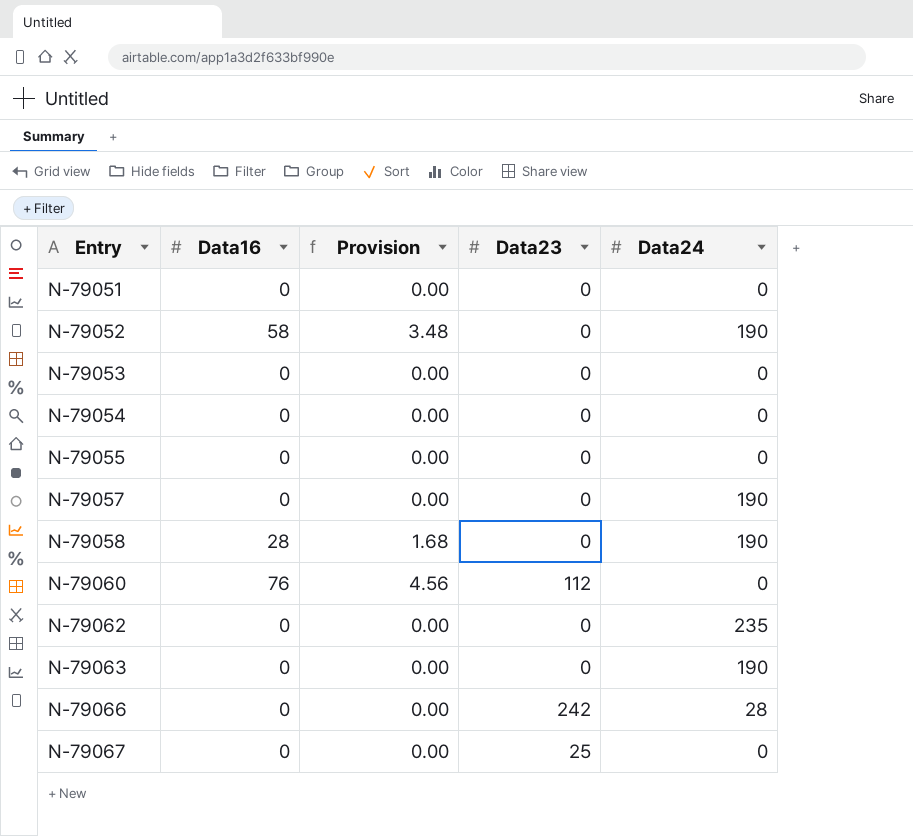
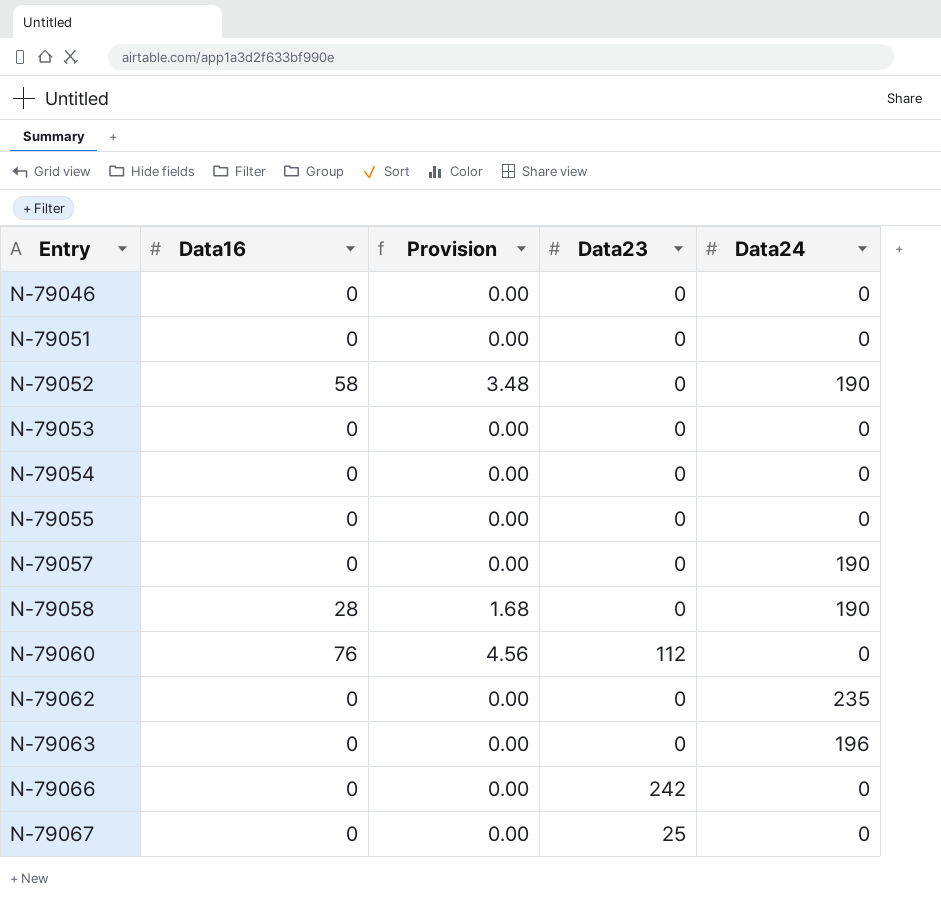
row N-79046: none -> 0 | 0.00 | 0 | 0
N-79063 | Data24: 190 -> 196
N-79066 | Data24: 28 -> 0

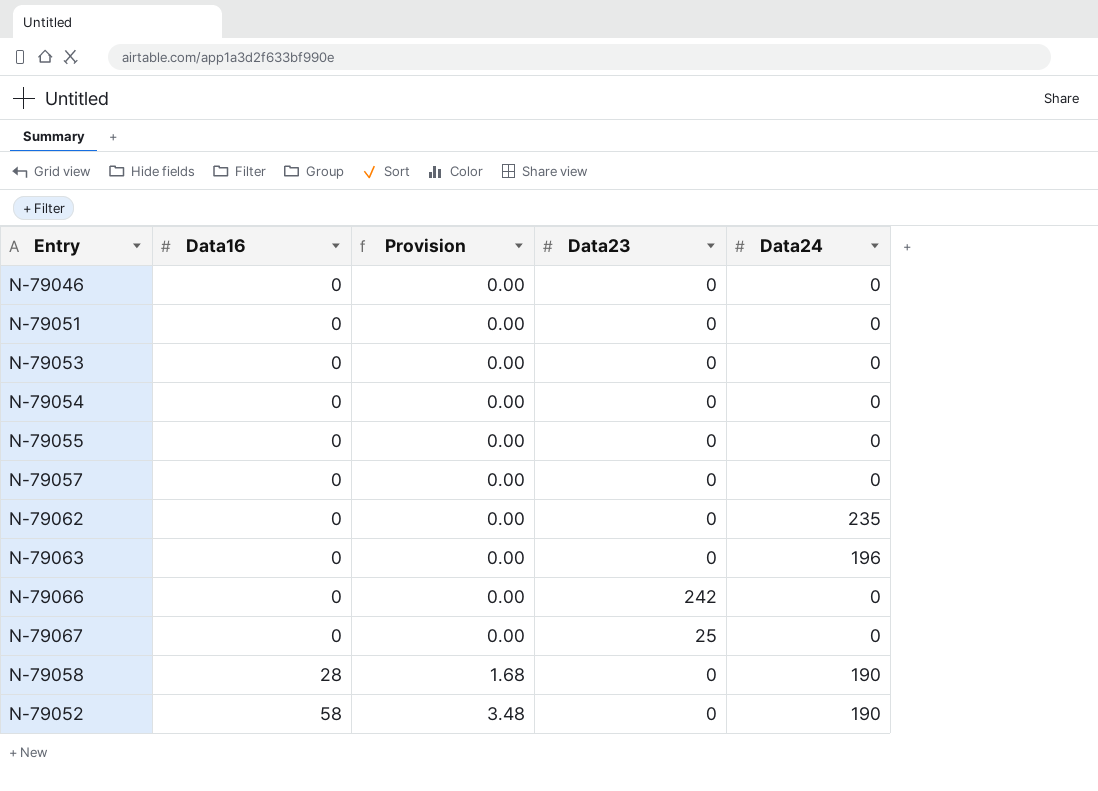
row order: Entry ascending -> Data16 ascending
row N-79060: 76 | 4.56 | 112 | 0 -> none
N-79057 | Data24: 190 -> 0

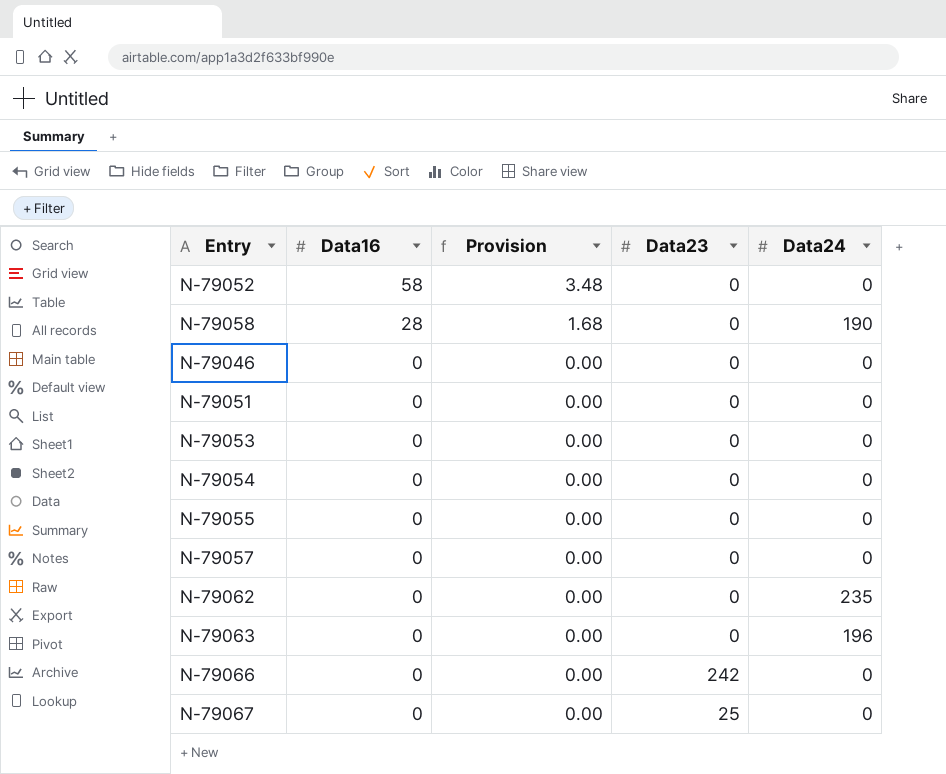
row order: Data16 ascending -> Data16 descending
N-79052 | Data24: 190 -> 0

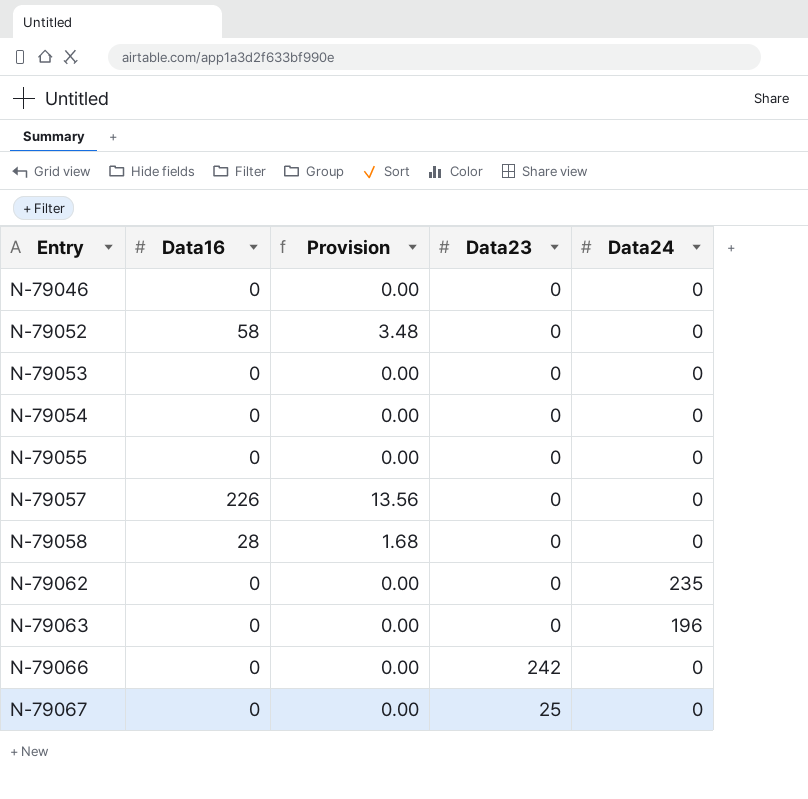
row order: Data16 descending -> Entry ascending
row N-79051: 0 | 0.00 | 0 | 0 -> none
N-79057 | Data16: 0 -> 226
N-79057 | Provision: 0.00 -> 13.56
N-79058 | Data24: 190 -> 0

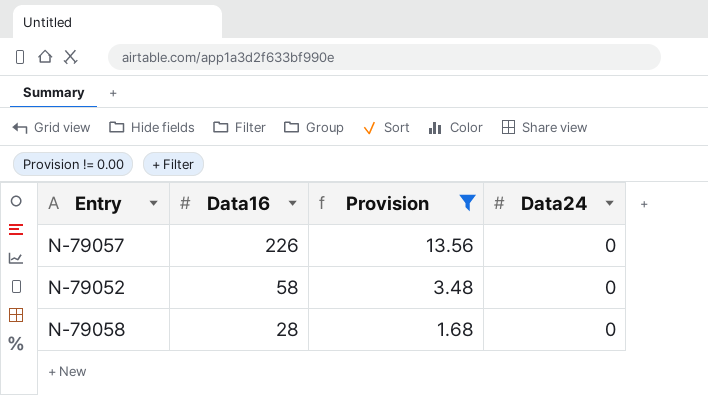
filter: none -> Provision != 0.00
row order: Entry ascending -> Data16 descending
column Data23 | position: 4 -> none

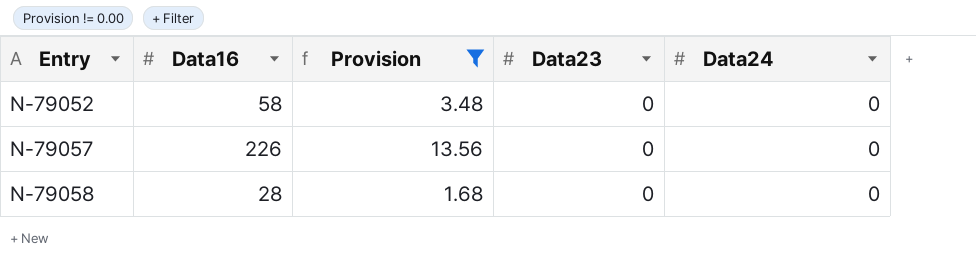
row order: Data16 descending -> Entry ascending
column Data23 | position: none -> 4

